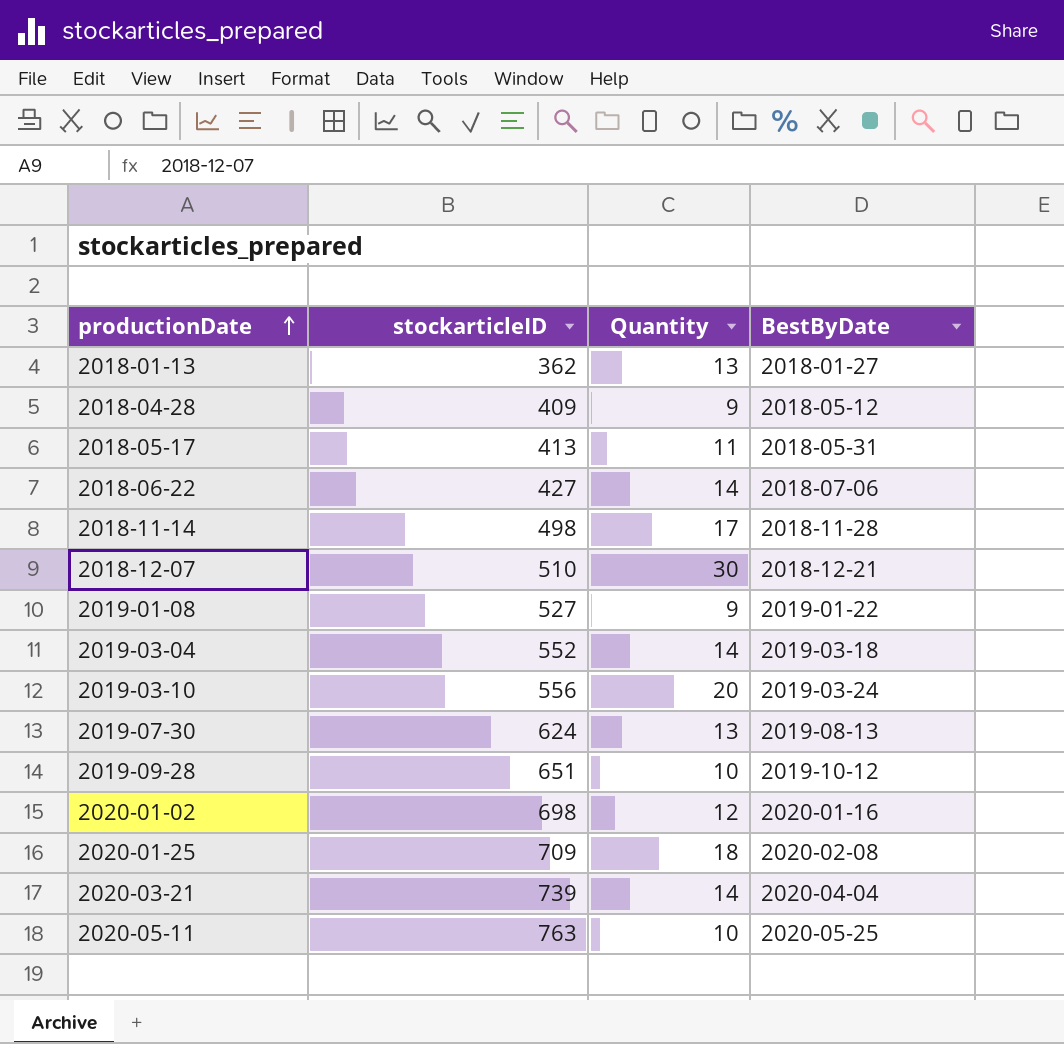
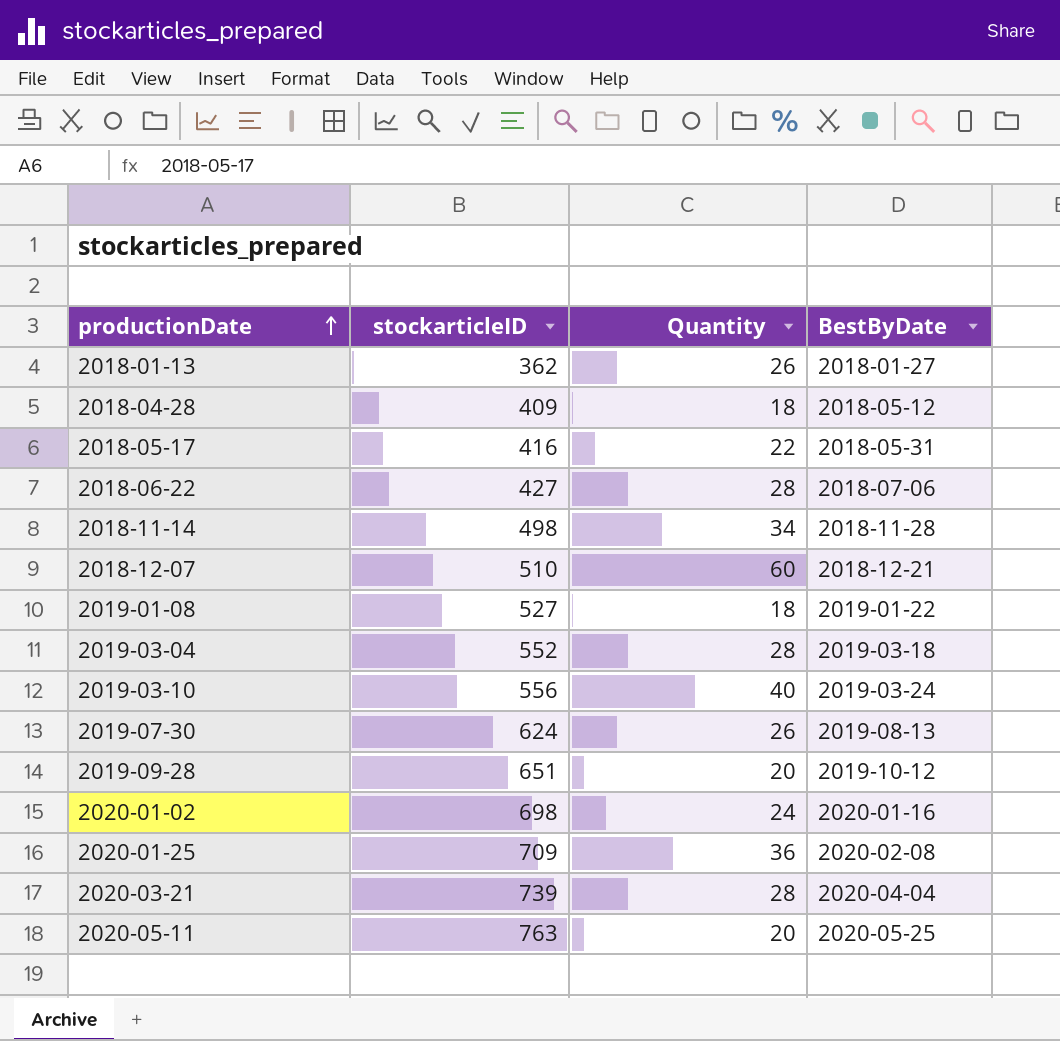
2018-01-13 | Quantity: 13 -> 26
2018-04-28 | Quantity: 9 -> 18
2018-05-17 | stockarticleID: 413 -> 416
2018-05-17 | Quantity: 11 -> 22
2018-06-22 | Quantity: 14 -> 28
2018-11-14 | Quantity: 17 -> 34
2018-12-07 | Quantity: 30 -> 60
2019-01-08 | Quantity: 9 -> 18
2019-03-04 | Quantity: 14 -> 28
2019-03-10 | Quantity: 20 -> 40
2019-07-30 | Quantity: 13 -> 26
2019-09-28 | Quantity: 10 -> 20
2020-01-02 | Quantity: 12 -> 24
2020-01-25 | Quantity: 18 -> 36
2020-03-21 | Quantity: 14 -> 28
2020-05-11 | Quantity: 10 -> 20

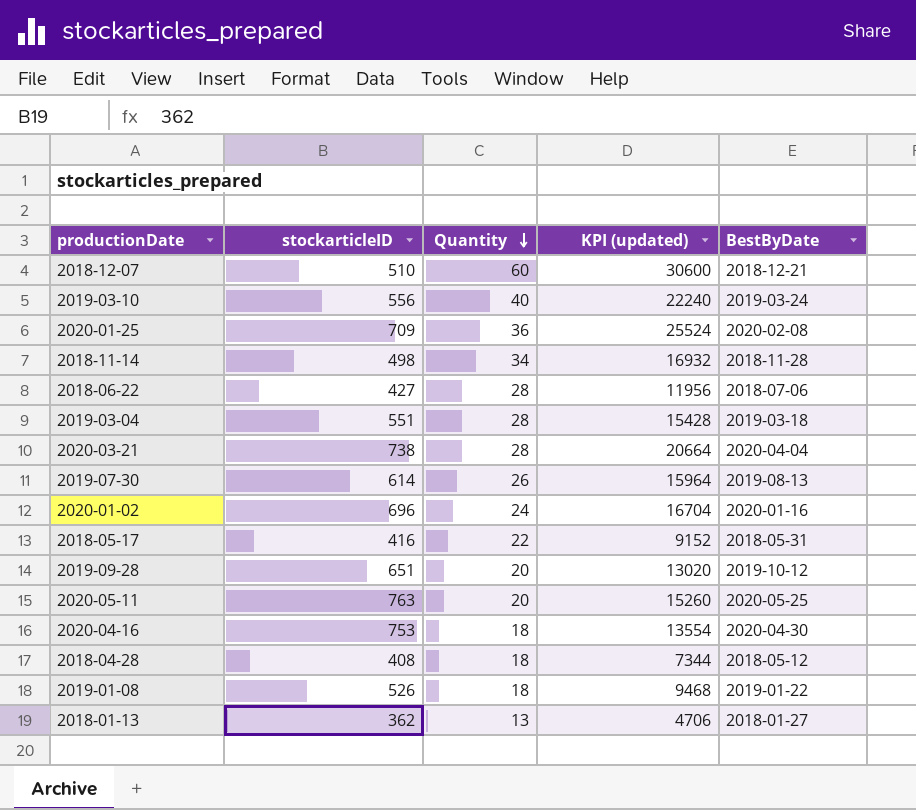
row order: productionDate ascending -> Quantity descending
column KPI (updated) | formula: none -> [stockarticleID] * [Quantity]
2019-03-04 | stockarticleID: 552 -> 551
2020-03-21 | stockarticleID: 739 -> 738
2019-07-30 | stockarticleID: 624 -> 614
2020-01-02 | stockarticleID: 698 -> 696
row 2020-04-16: none -> 753 | 18 | 13554 | 2020-04-30
2018-04-28 | stockarticleID: 409 -> 408
2019-01-08 | stockarticleID: 527 -> 526
2018-01-13 | Quantity: 26 -> 13

